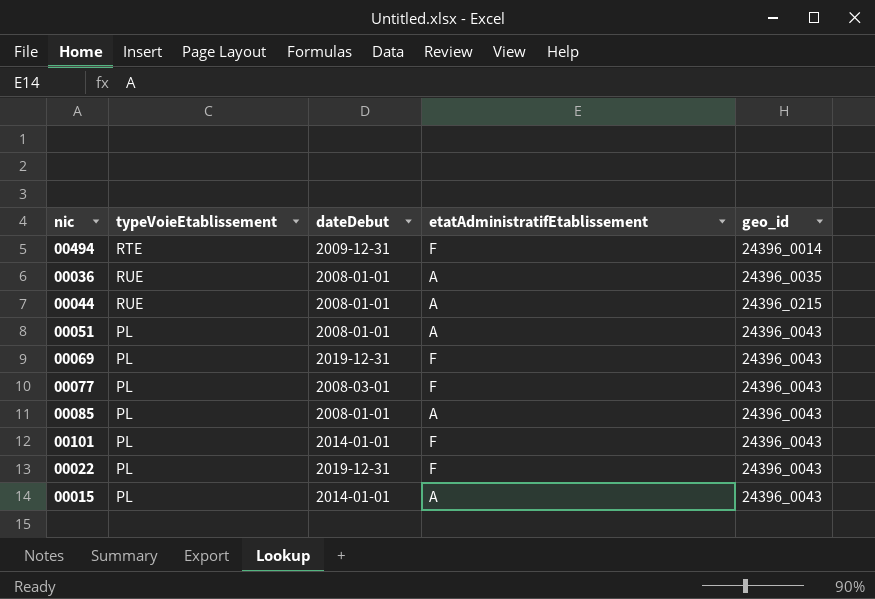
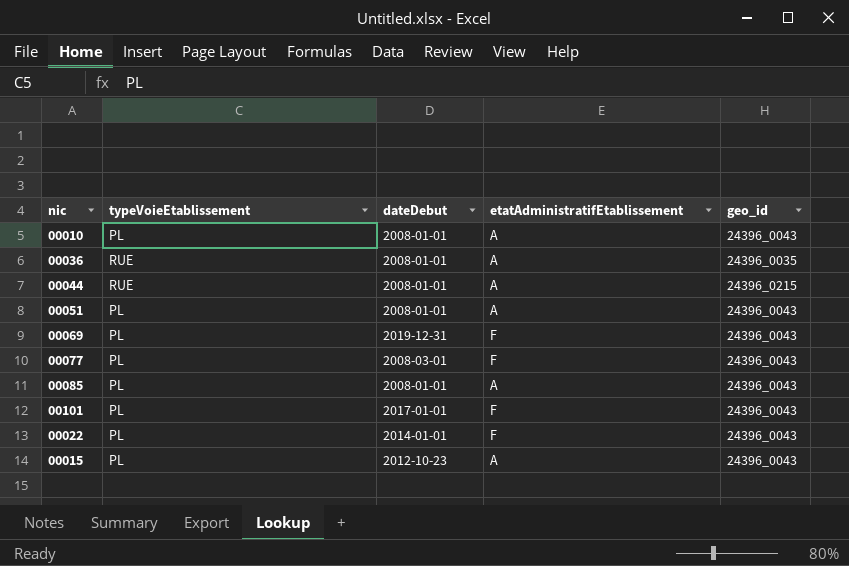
row 00494: RTE | 2009-12-31 | F | 24396_0014 -> none
row 00010: none -> PL | 2008-01-01 | A | 24396_0043
00101 | dateDebut: 2014-01-01 -> 2017-01-01
00022 | dateDebut: 2019-12-31 -> 2014-01-01
00015 | dateDebut: 2014-01-01 -> 2012-10-23

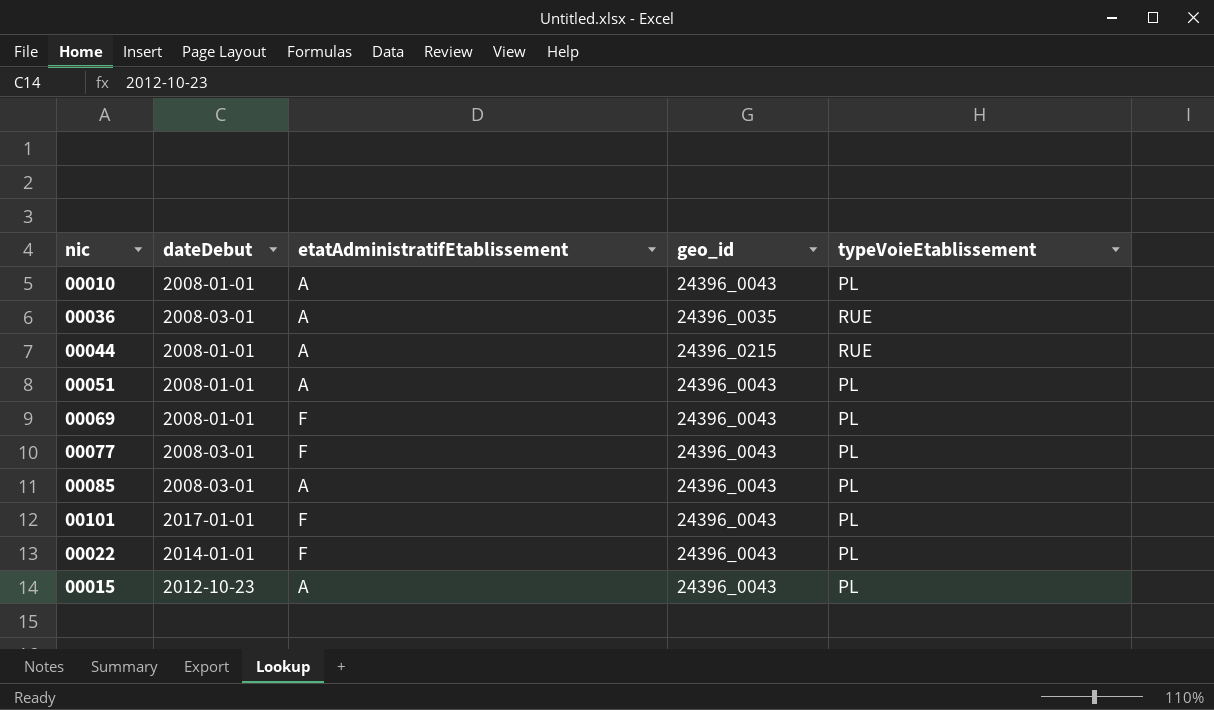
column typeVoieEtablissement | position: 2 -> 5
00036 | dateDebut: 2008-01-01 -> 2008-03-01
00069 | dateDebut: 2019-12-31 -> 2008-01-01
00085 | dateDebut: 2008-01-01 -> 2008-03-01

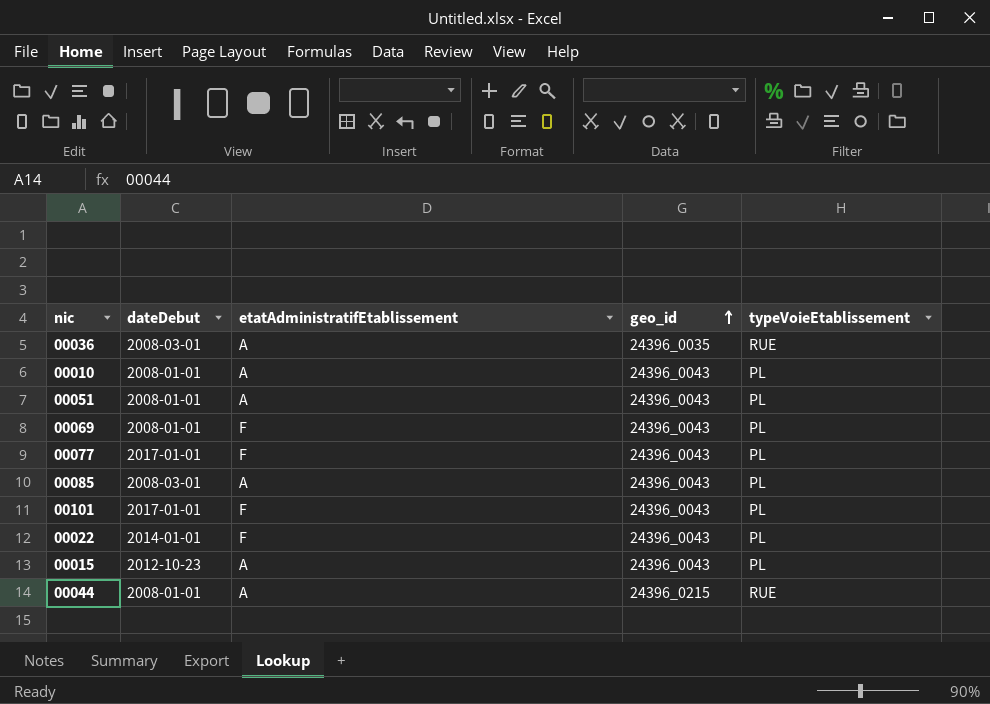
row order: none -> geo_id ascending
00077 | dateDebut: 2008-03-01 -> 2017-01-01

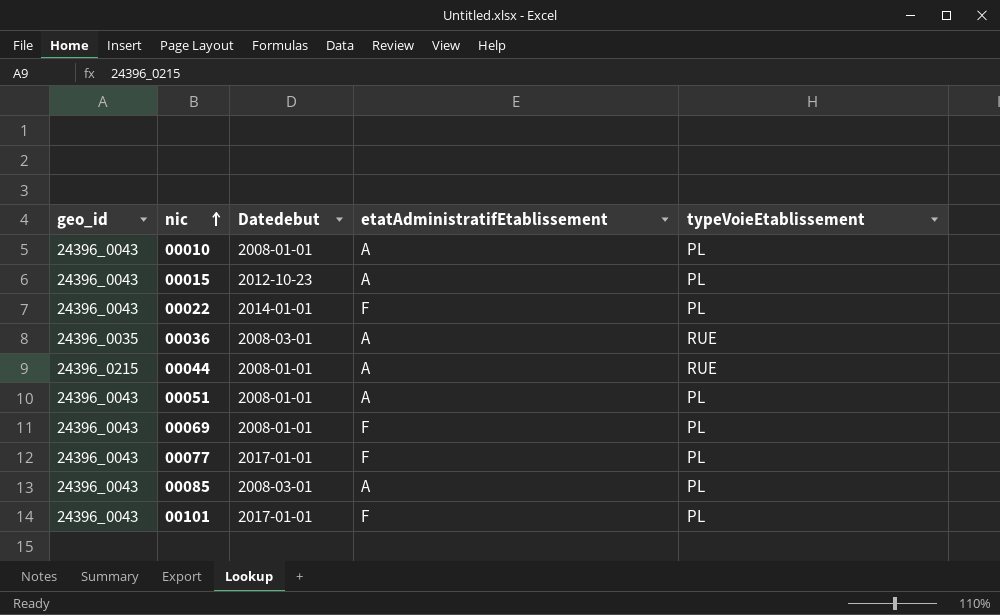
row order: geo_id ascending -> nic ascending
column geo_id | position: 4 -> 1
column name: dateDebut -> Datedebut

